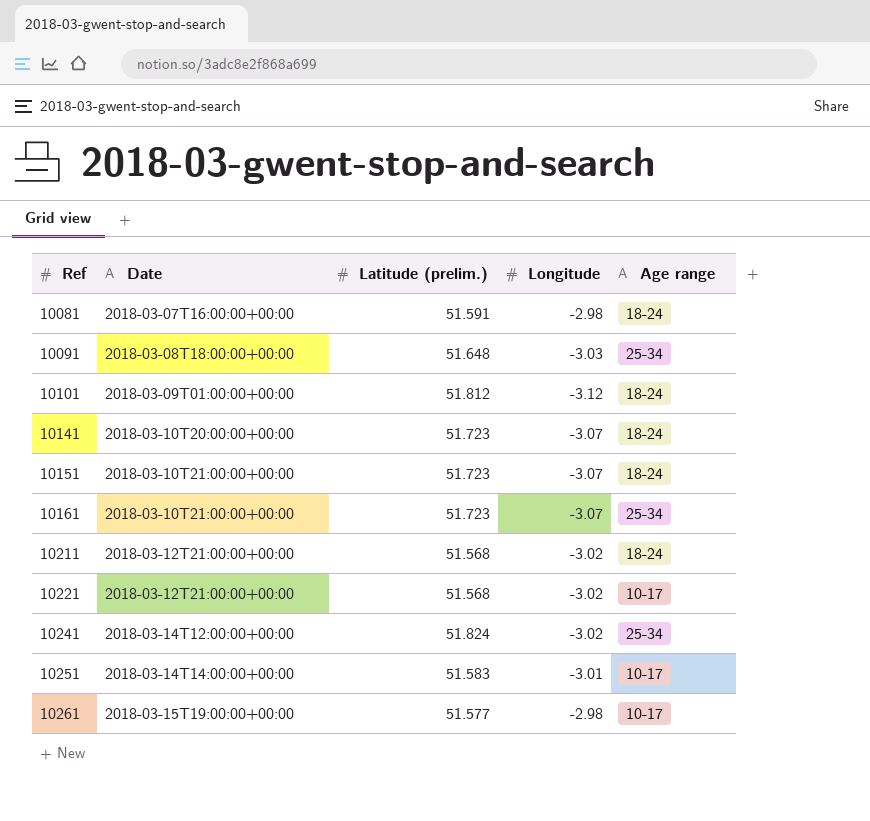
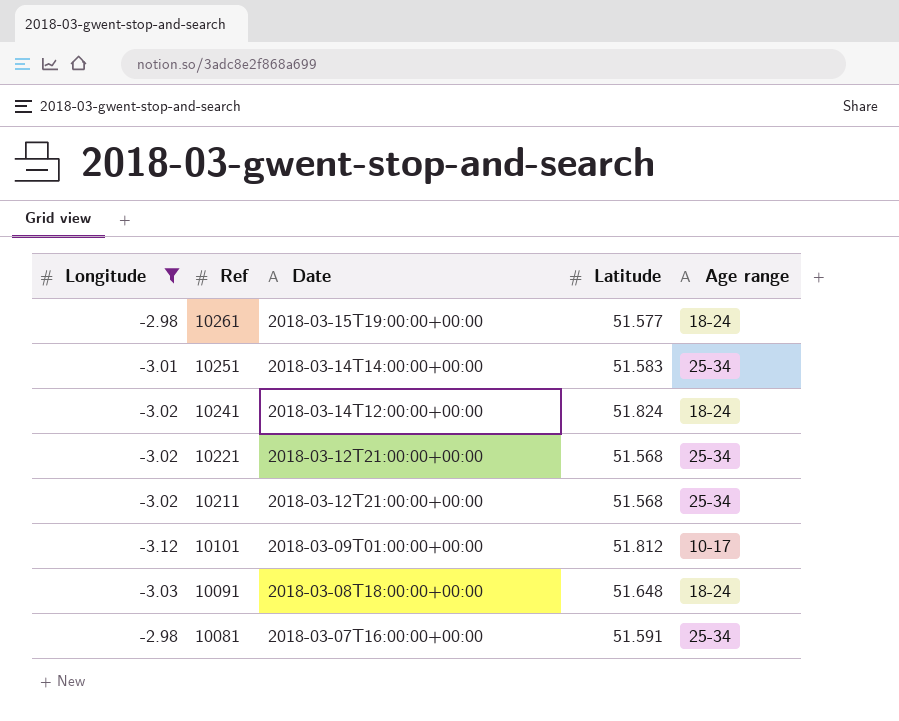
filter: none -> Longitude != -3.07
row order: Ref ascending -> Ref descending
column Longitude | position: 4 -> 1
column name: Latitude (prelim.) -> Latitude
10261 | Age range: 10-17 -> 18-24
10251 | Age range: 10-17 -> 25-34
10241 | Age range: 25-34 -> 18-24
10221 | Age range: 10-17 -> 25-34
10211 | Age range: 18-24 -> 25-34
10101 | Age range: 18-24 -> 10-17
10091 | Age range: 25-34 -> 18-24
10081 | Age range: 18-24 -> 25-34

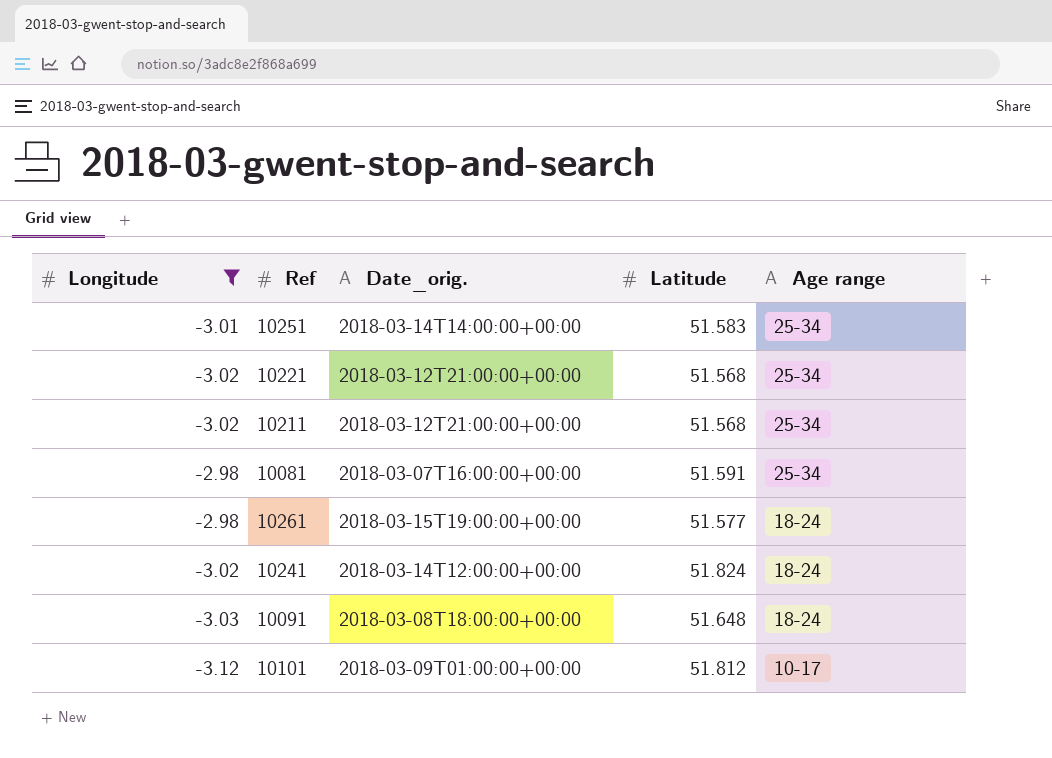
row order: Ref descending -> Age range descending
column name: Date -> Date_orig.

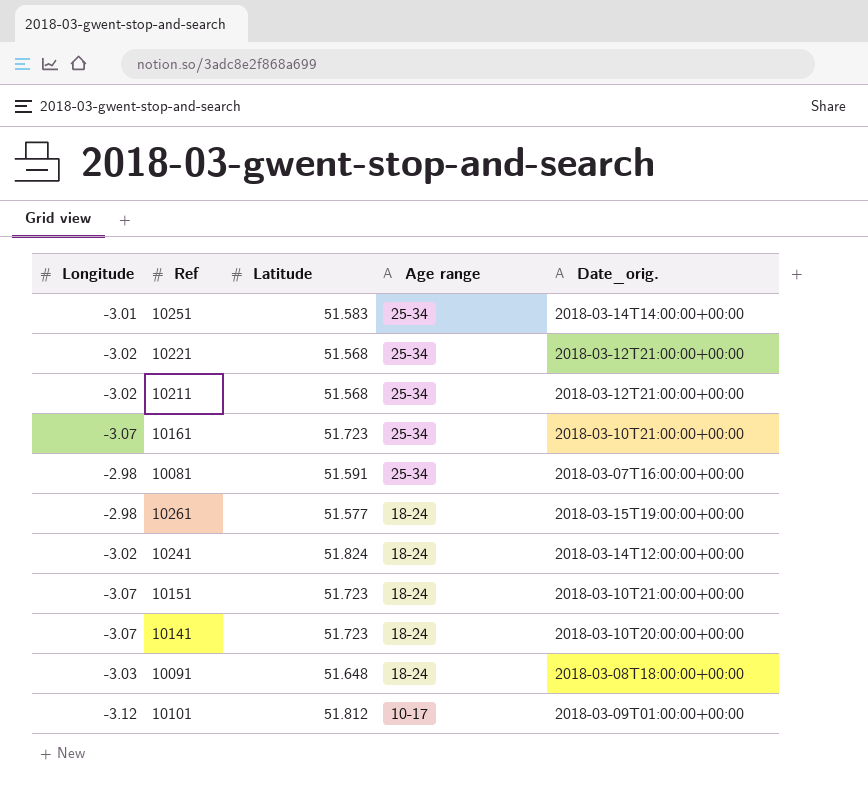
filter: Longitude != -3.07 -> none
column Date_orig. | position: 3 -> 5

